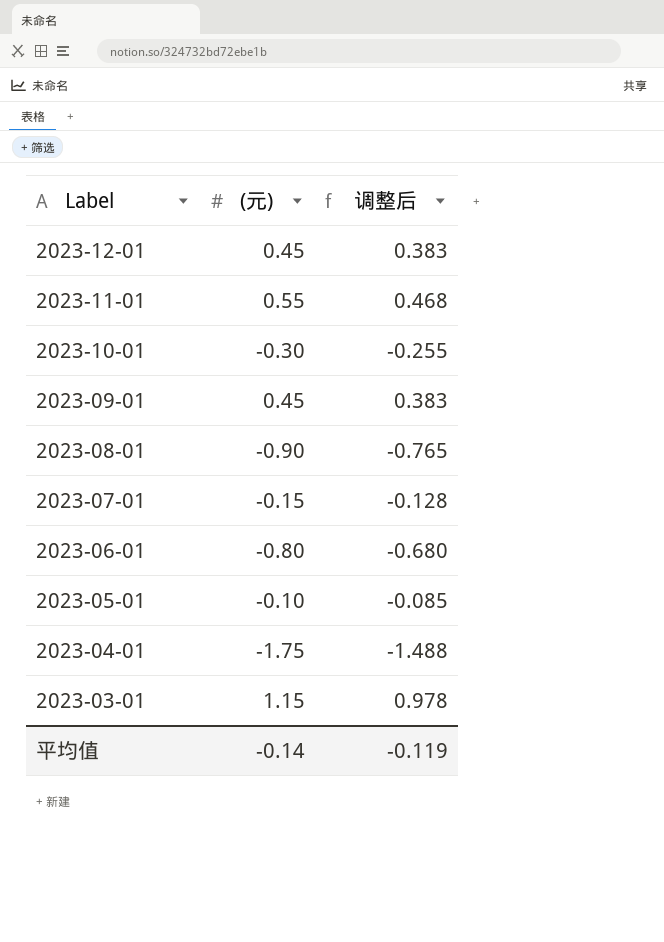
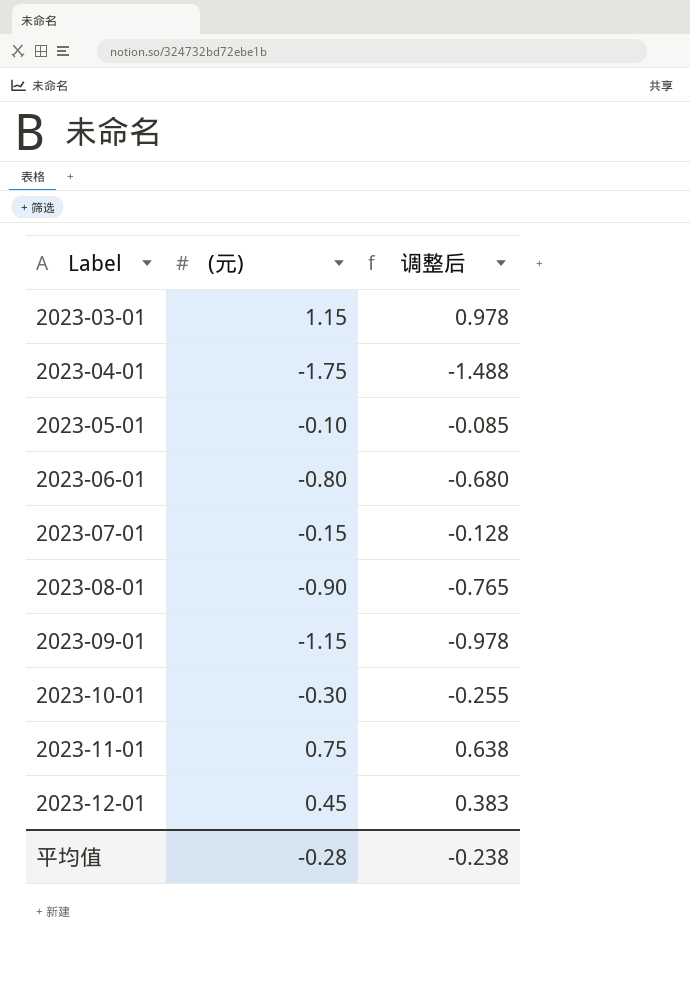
row order: Label descending -> Label ascending
2023-09-01 | (元): 0.45 -> -1.15
2023-09-01 | 调整后: 0.383 -> -0.978
2023-11-01 | (元): 0.55 -> 0.75
2023-11-01 | 调整后: 0.468 -> 0.638
平均值 | (元): -0.14 -> -0.28
平均值 | 调整后: -0.119 -> -0.238

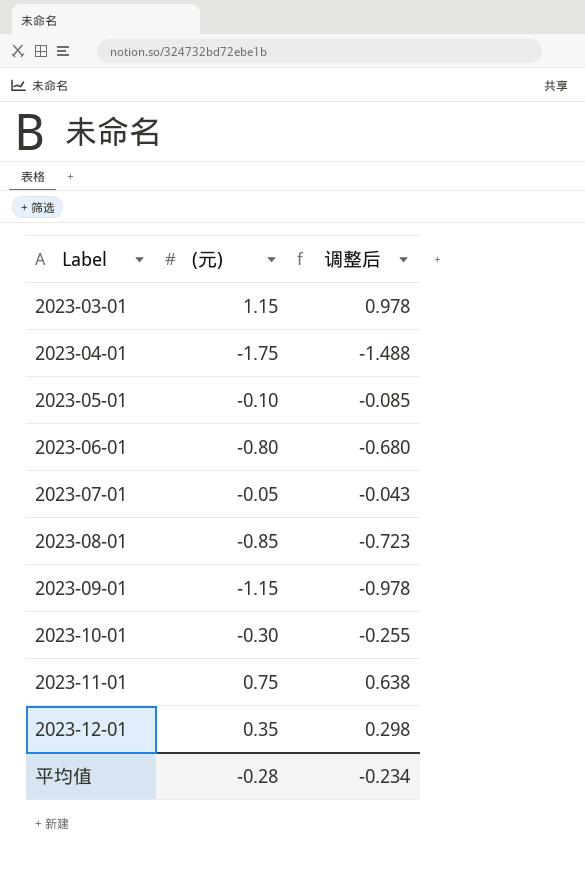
2023-07-01 | (元): -0.15 -> -0.05
2023-07-01 | 调整后: -0.128 -> -0.043
2023-08-01 | (元): -0.90 -> -0.85
2023-08-01 | 调整后: -0.765 -> -0.723
2023-12-01 | (元): 0.45 -> 0.35
2023-12-01 | 调整后: 0.383 -> 0.298
平均值 | 调整后: -0.238 -> -0.234

